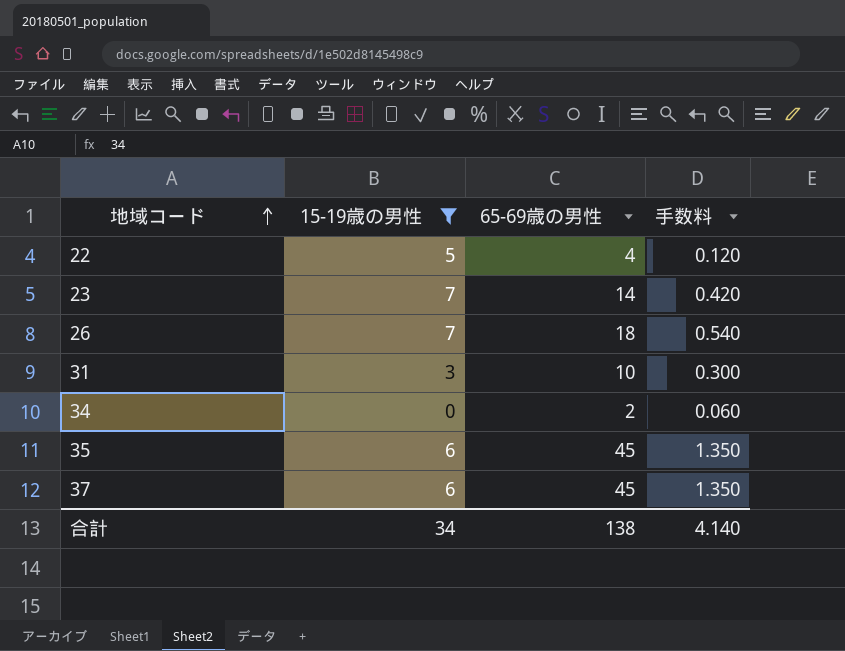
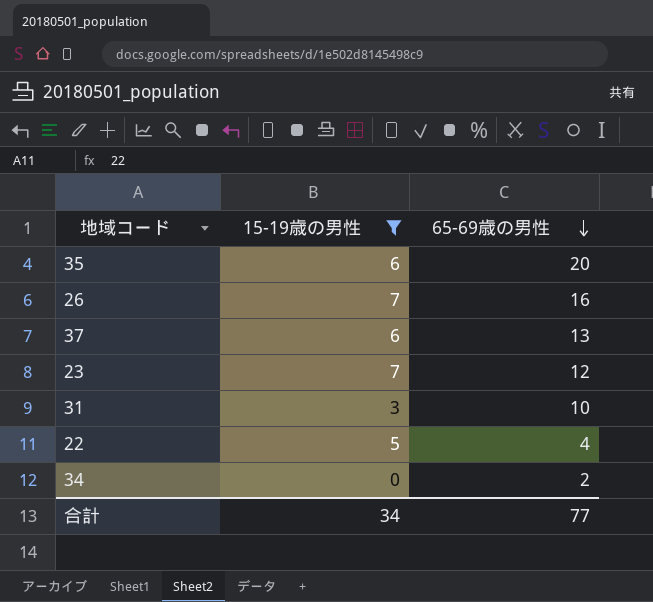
row order: 地域コード ascending -> 65-69歳の男性 descending
column 手数料 | formula: [65-69歳の男性] * 0.03 -> none
35 | 65-69歳の男性: 45 -> 20
26 | 65-69歳の男性: 18 -> 16
37 | 65-69歳の男性: 45 -> 13
23 | 65-69歳の男性: 14 -> 12
合計 | 65-69歳の男性: 138 -> 77

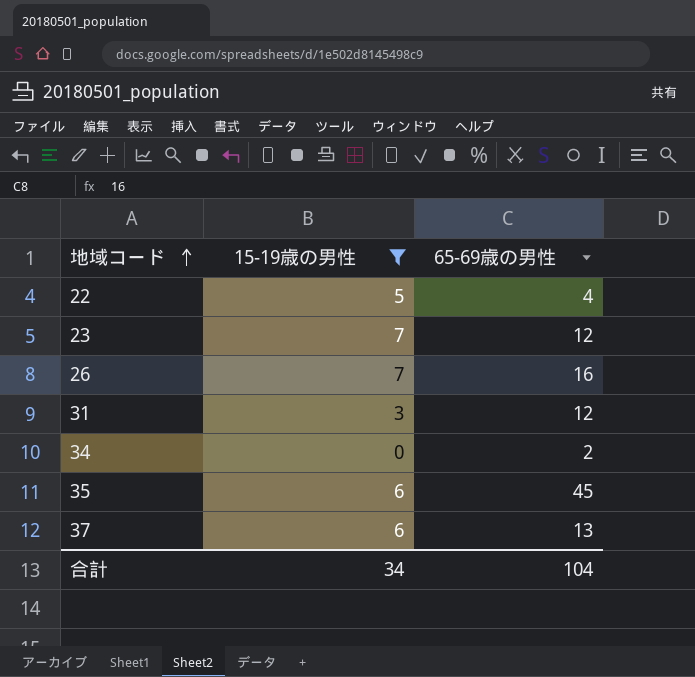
row order: 65-69歳の男性 descending -> 地域コード ascending
31 | 65-69歳の男性: 10 -> 12
35 | 65-69歳の男性: 20 -> 45
合計 | 65-69歳の男性: 77 -> 104

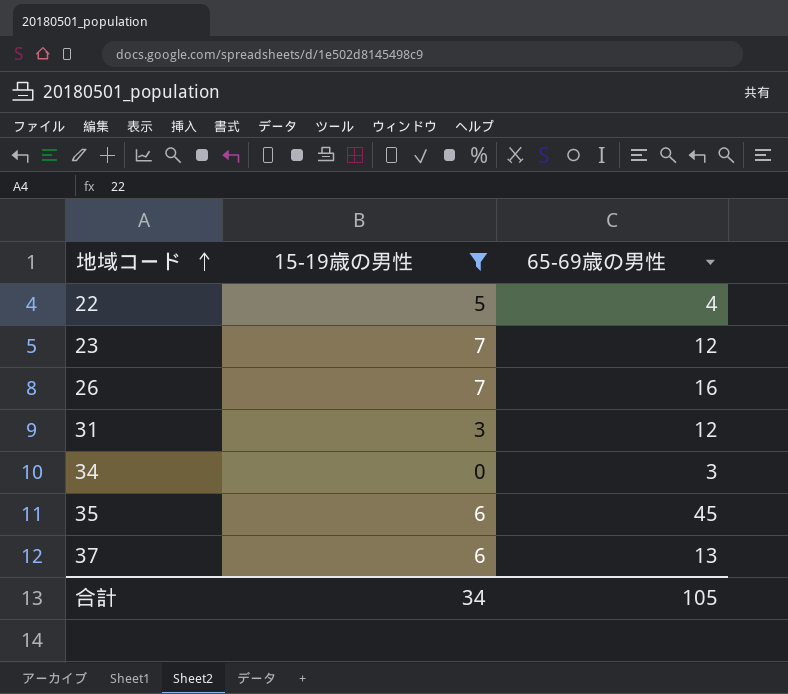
34 | 65-69歳の男性: 2 -> 3
合計 | 65-69歳の男性: 104 -> 105

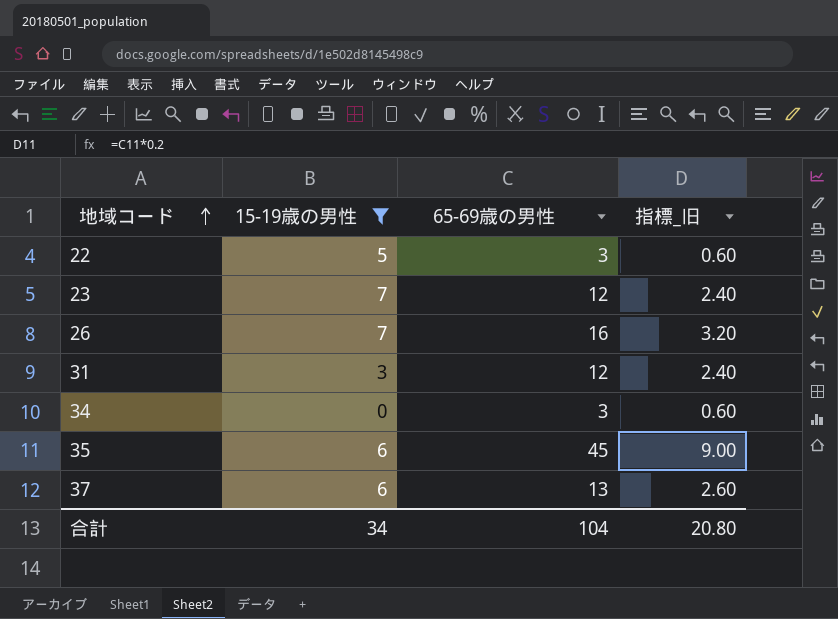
column 指標_旧 | formula: none -> [65-69歳の男性] * 0.2
22 | 65-69歳の男性: 4 -> 3
合計 | 65-69歳の男性: 105 -> 104

